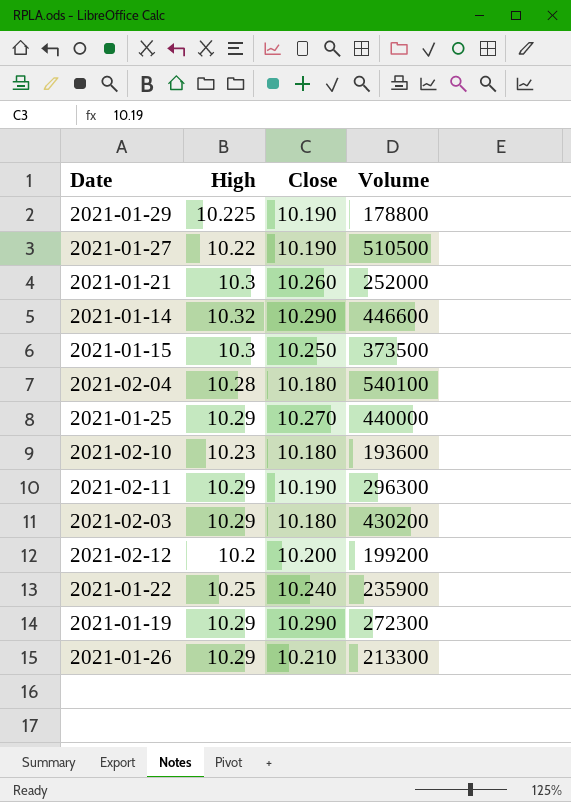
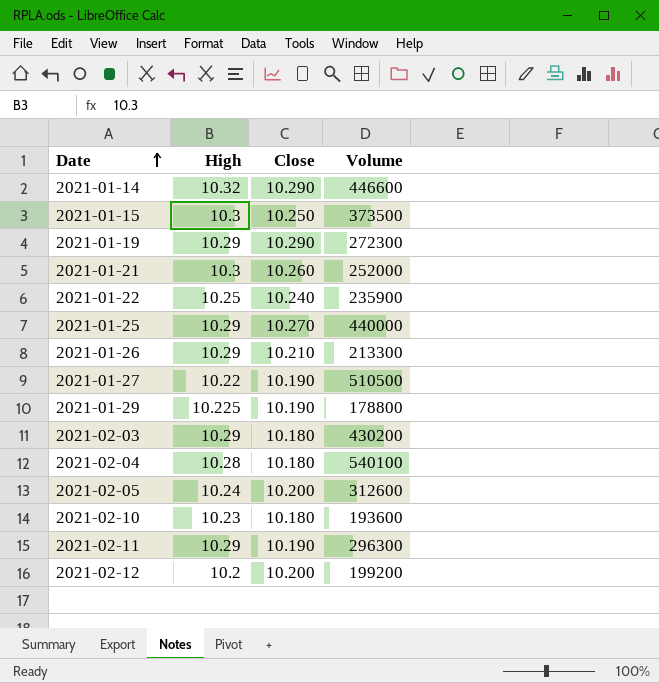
row order: none -> Date ascending
row 2021-02-05: none -> 10.24 | 10.200 | 312600

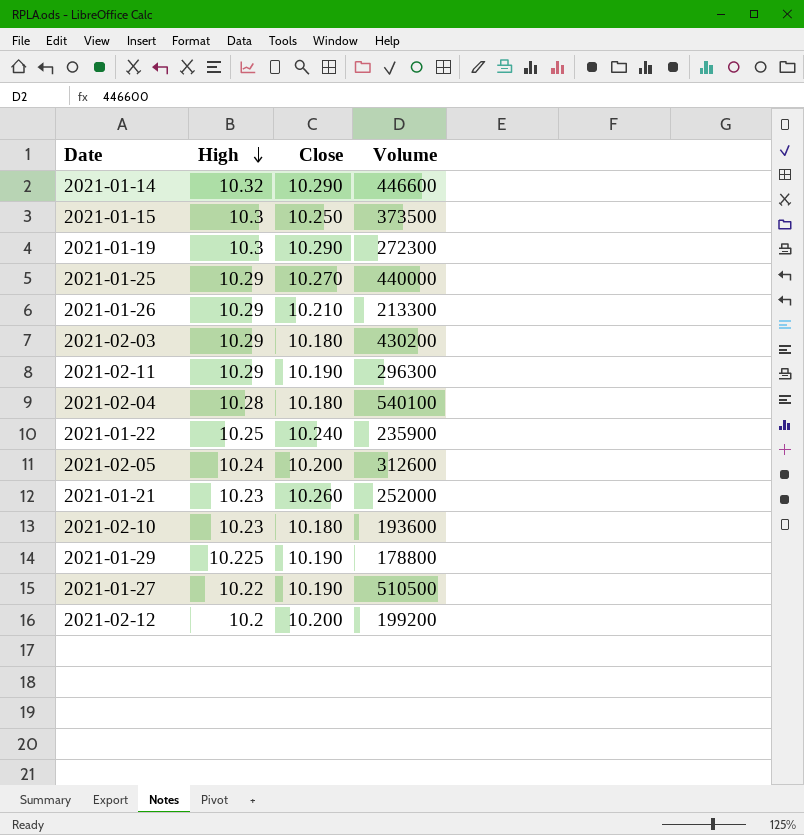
row order: Date ascending -> High descending
2021-01-19 | High: 10.29 -> 10.3
2021-01-21 | High: 10.3 -> 10.23

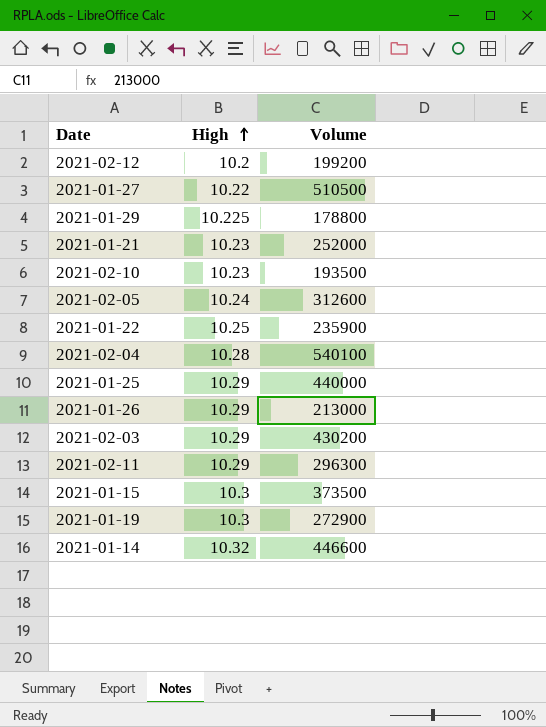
row order: High descending -> High ascending
column Close | position: 3 -> none
2021-02-10 | Volume: 193600 -> 193500
2021-01-26 | Volume: 213300 -> 213000
2021-01-19 | Volume: 272300 -> 272900

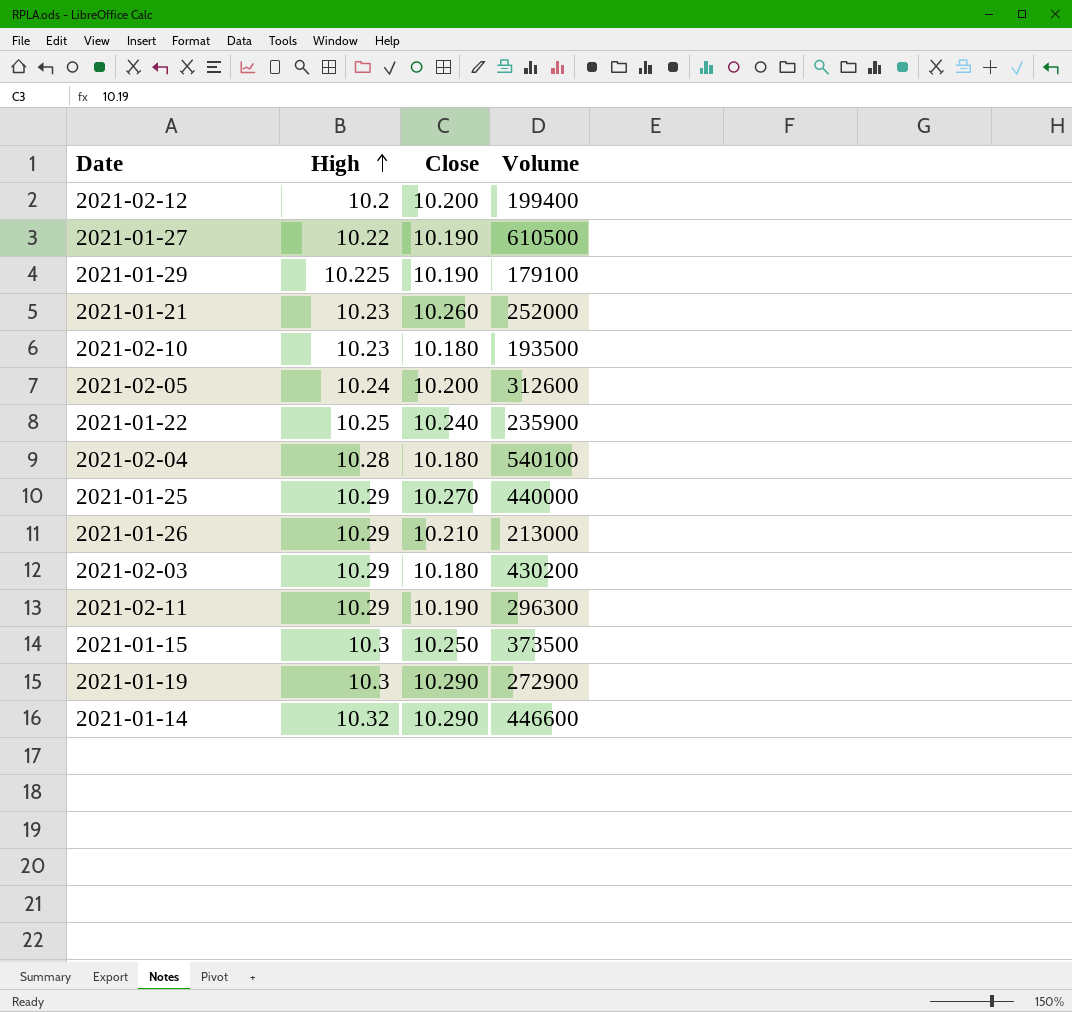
column Close | position: none -> 3
2021-02-12 | Volume: 199200 -> 199400
2021-01-27 | Volume: 510500 -> 610500
2021-01-29 | Volume: 178800 -> 179100

